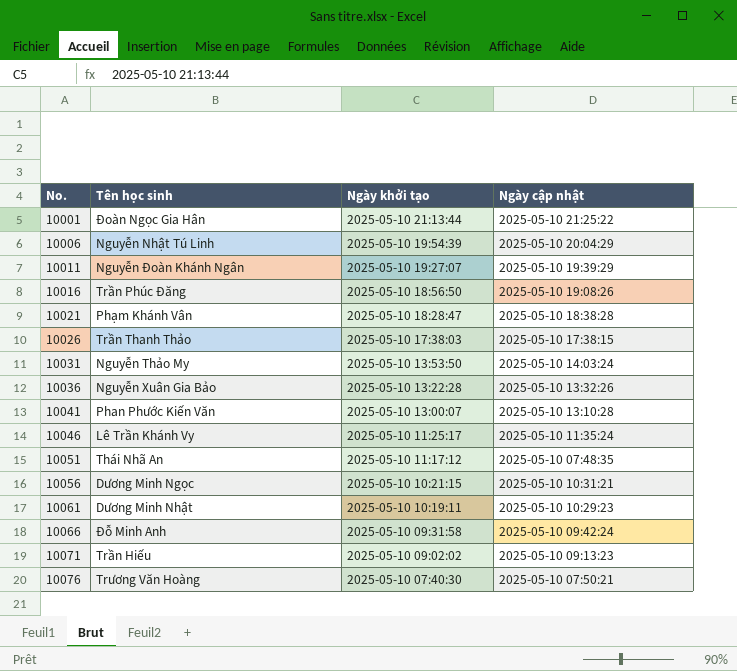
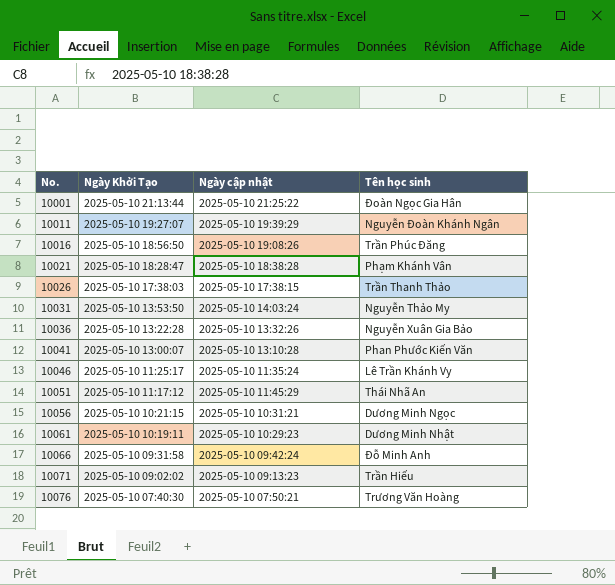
column name: Ngày khởi tạo -> Ngày Khởi Tạo
column Tên học sinh | position: 2 -> 4
row 10006: Nguyễn Nhật Tú Linh | 2025-05-10 19:54:39 | 2025-05-10 20:04:29 -> none
10051 | Ngày cập nhật: 2025-05-10 07:48:35 -> 2025-05-10 11:45:29

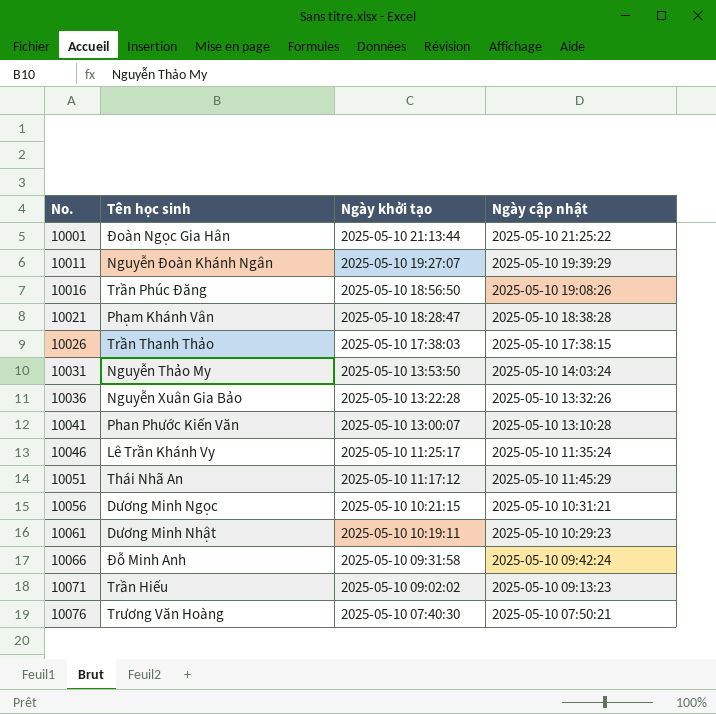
column Tên học sinh | position: 4 -> 2
column name: Ngày Khởi Tạo -> Ngày khởi tạo

